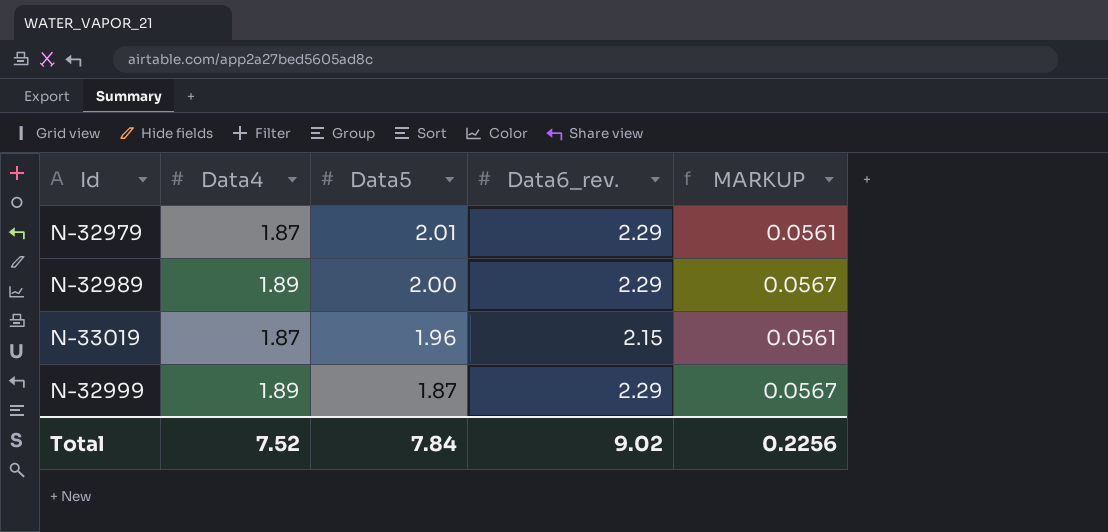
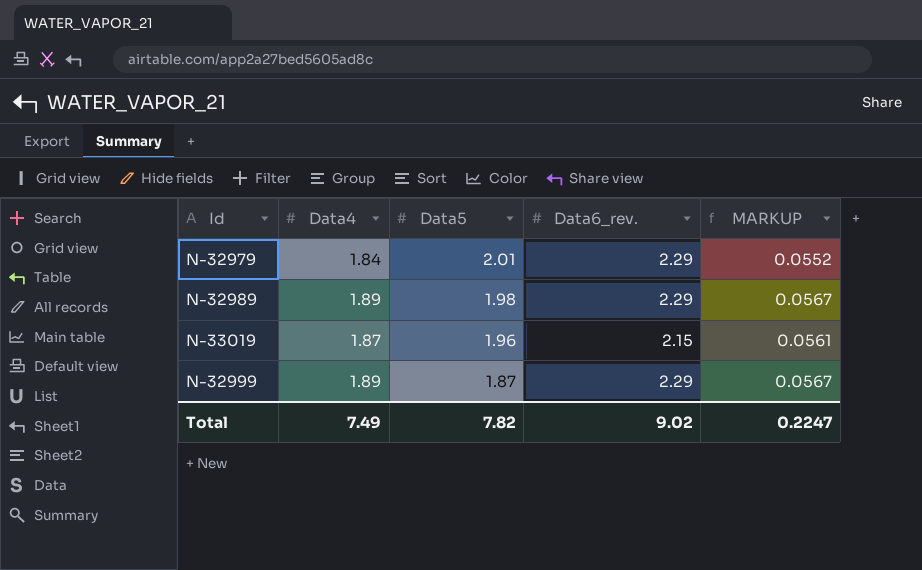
N-32979 | Data4: 1.87 -> 1.84
N-32979 | MARKUP: 0.0561 -> 0.0552
N-32989 | Data5: 2.00 -> 1.98
Total | Data4: 7.52 -> 7.49
Total | Data5: 7.84 -> 7.82
Total | MARKUP: 0.2256 -> 0.2247

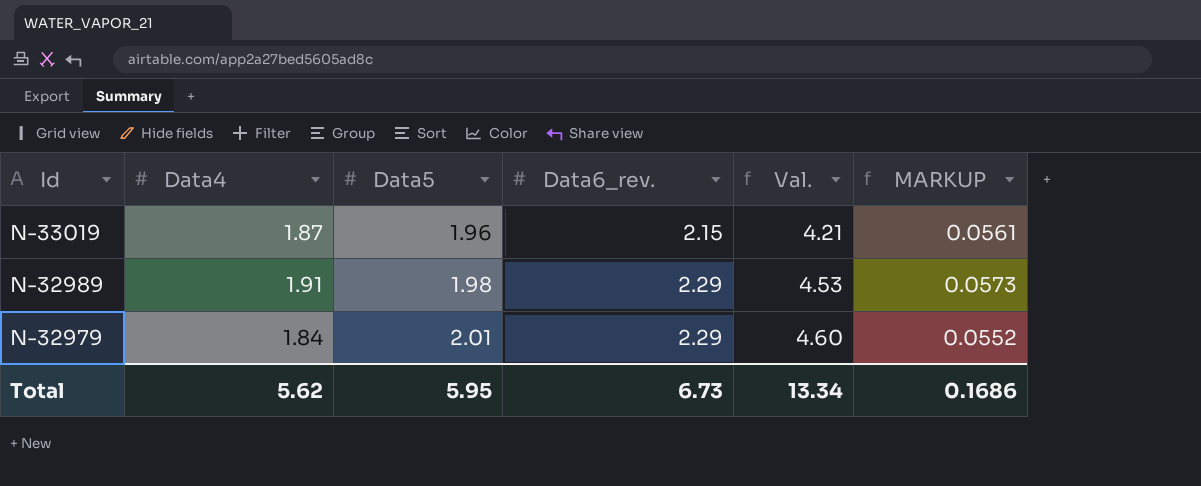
row order: Data5 descending -> Id descending
column Val. | formula: none -> [Data5] * [Data6_rev.]
row N-32999: 1.89 | 1.87 | 2.29 | 0.0567 -> none
N-32989 | Data4: 1.89 -> 1.91
N-32989 | MARKUP: 0.0567 -> 0.0573
Total | Data4: 7.49 -> 5.62
Total | Data5: 7.82 -> 5.95
Total | Data6_rev.: 9.02 -> 6.73
Total | MARKUP: 0.2247 -> 0.1686

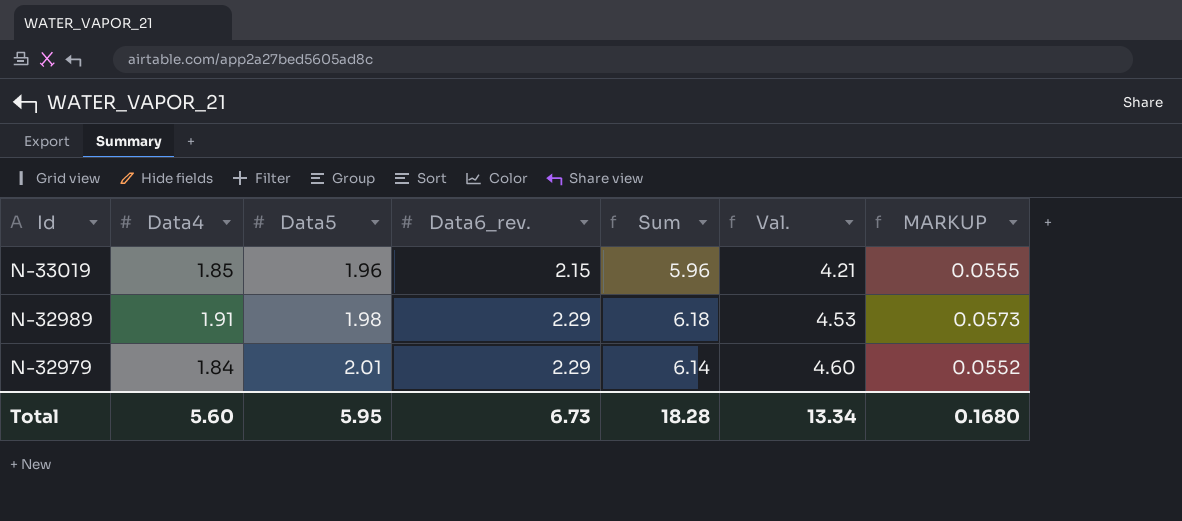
column Sum | formula: none -> [Data4] + [Data5] + [Data6_rev.]
N-33019 | Data4: 1.87 -> 1.85
N-33019 | MARKUP: 0.0561 -> 0.0555
Total | Data4: 5.62 -> 5.60
Total | MARKUP: 0.1686 -> 0.1680

